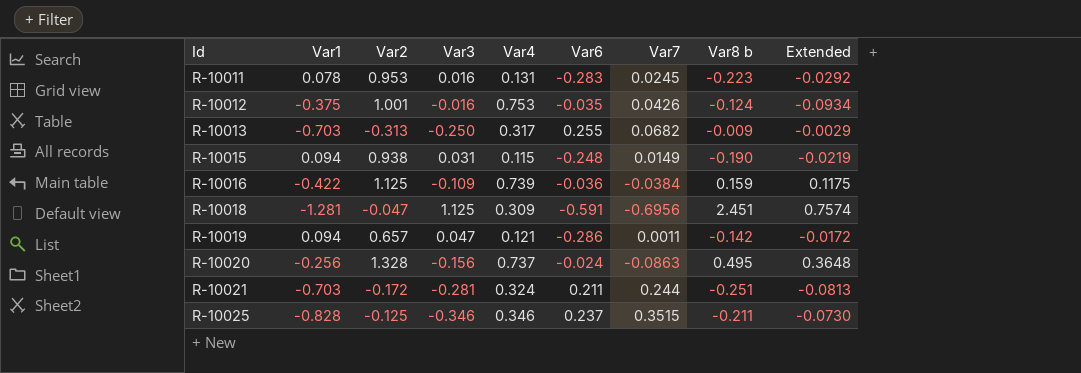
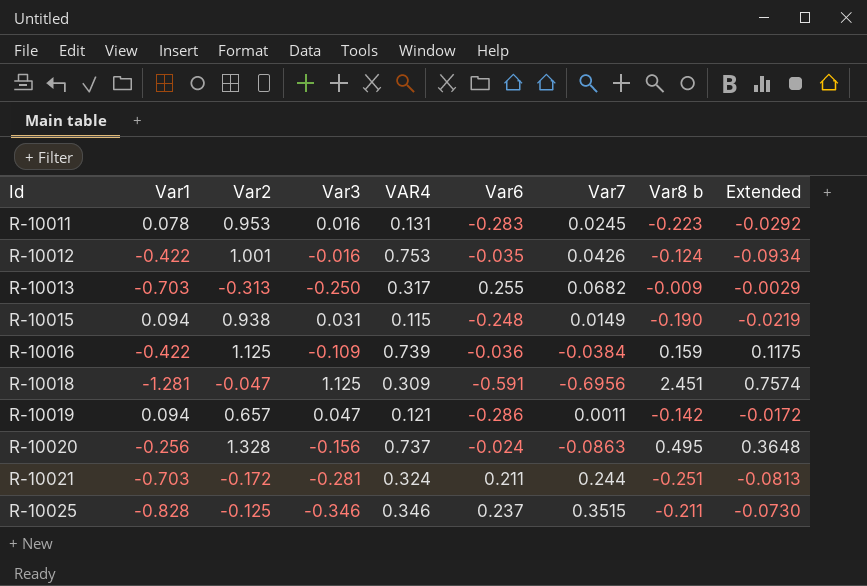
column name: Var4 -> VAR4
R-10012 | Var1: -0.375 -> -0.422

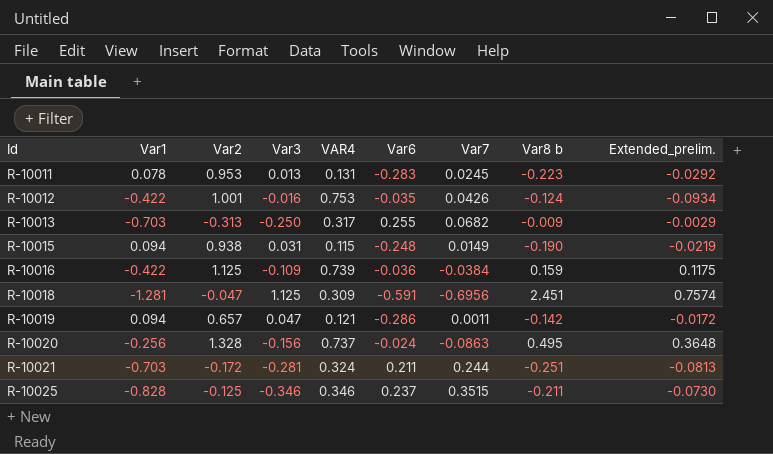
column name: Extended -> Extended_prelim.
R-10011 | Var3: 0.016 -> 0.013

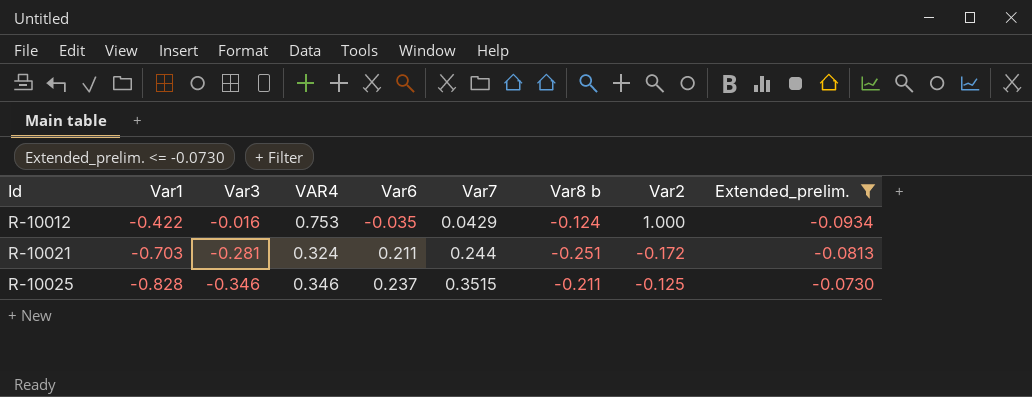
filter: none -> Extended_prelim. <= -0.0730
column Var2 | position: 3 -> 8
R-10012 | Var7: 0.0426 -> 0.0429
R-10012 | Var2: 1.001 -> 1.000

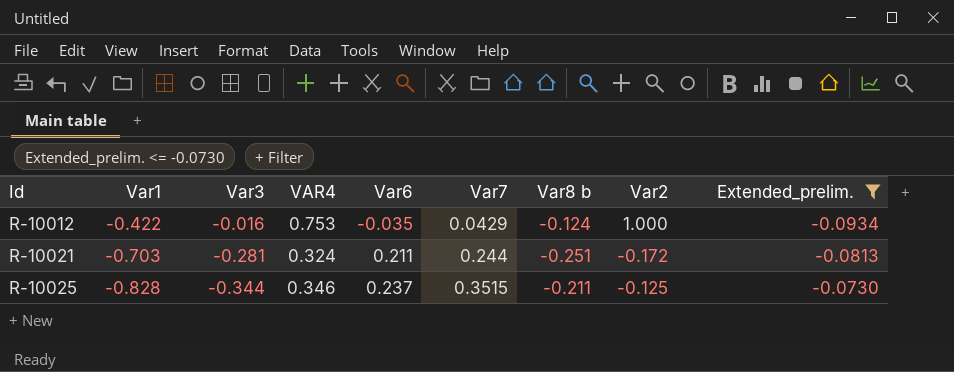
R-10025 | Var3: -0.346 -> -0.344

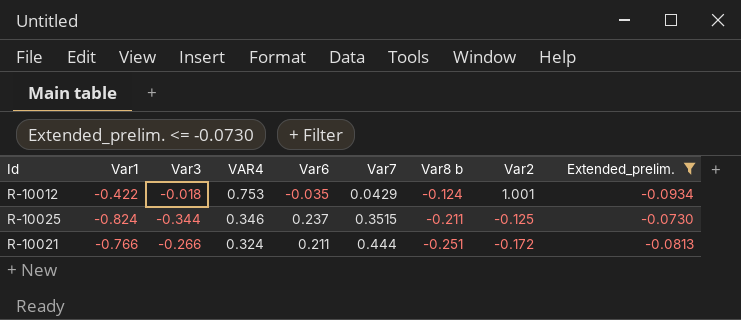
row order: Id ascending -> VAR4 descending
R-10012 | Var3: -0.016 -> -0.018
R-10012 | Var2: 1.000 -> 1.001
R-10025 | Var1: -0.828 -> -0.824
R-10021 | Var1: -0.703 -> -0.766
R-10021 | Var3: -0.281 -> -0.266
R-10021 | Var7: 0.244 -> 0.444

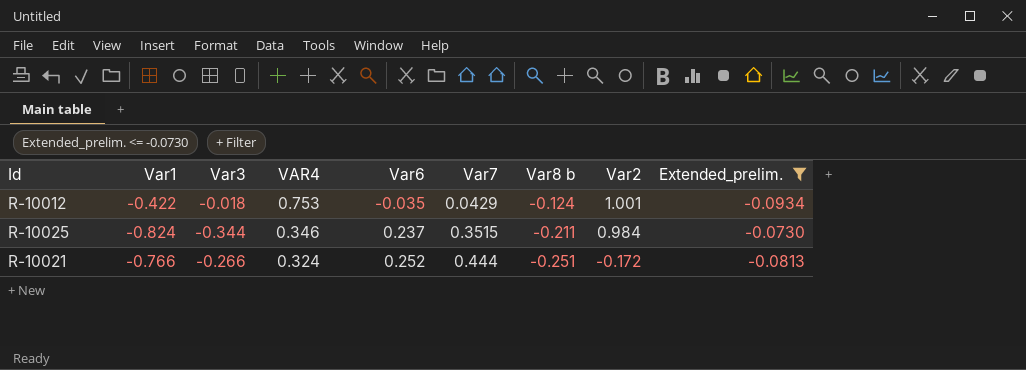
R-10025 | Var2: -0.125 -> 0.984
R-10021 | Var6: 0.211 -> 0.252

